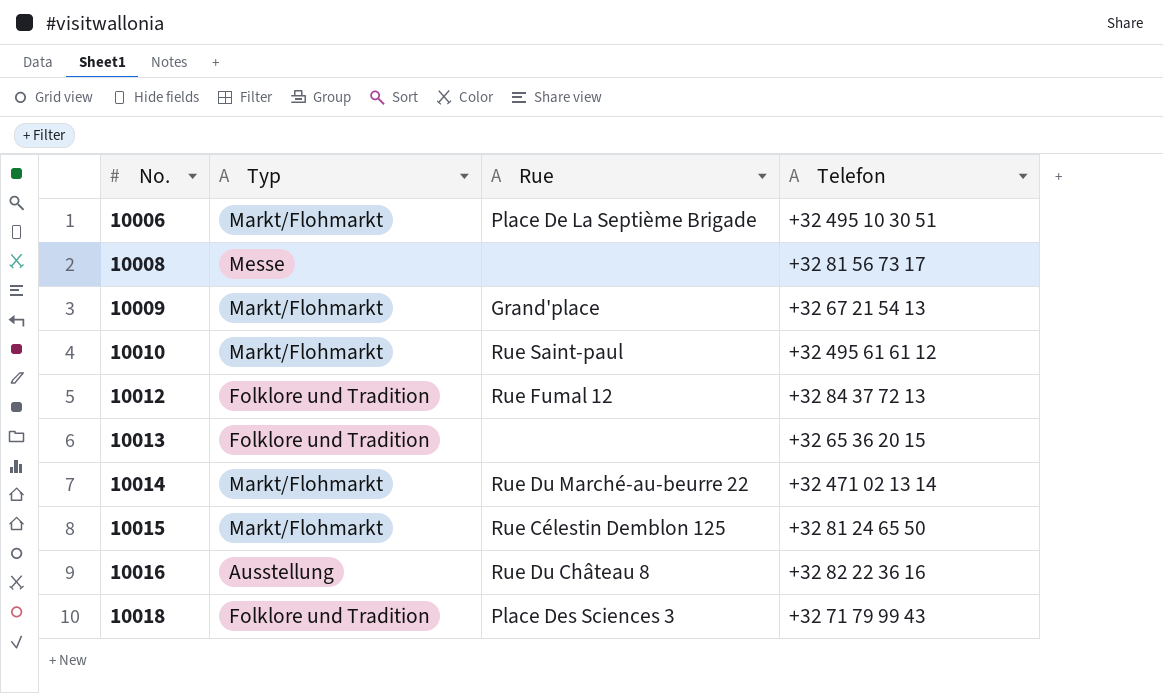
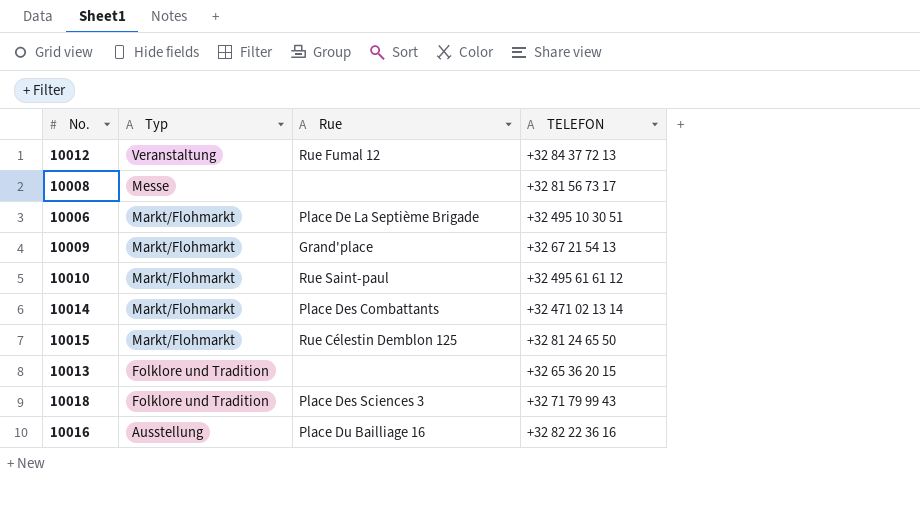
row order: No. ascending -> Typ descending
column name: Telefon -> TELEFON
10012 | Typ: Folklore und Tradition -> Veranstaltung
10014 | Rue: Rue Du Marché-au-beurre 22 -> Place Des Combattants
10016 | Rue: Rue Du Château 8 -> Place Du Bailliage 16

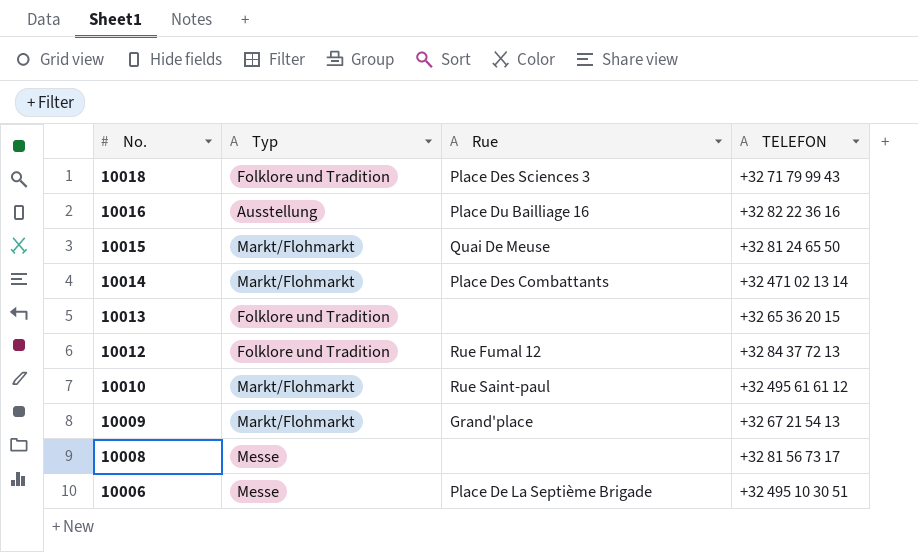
row order: Typ descending -> No. descending
10015 | Rue: Rue Célestin Demblon 125 -> Quai De Meuse
10012 | Typ: Veranstaltung -> Folklore und Tradition
10006 | Typ: Markt/Flohmarkt -> Messe

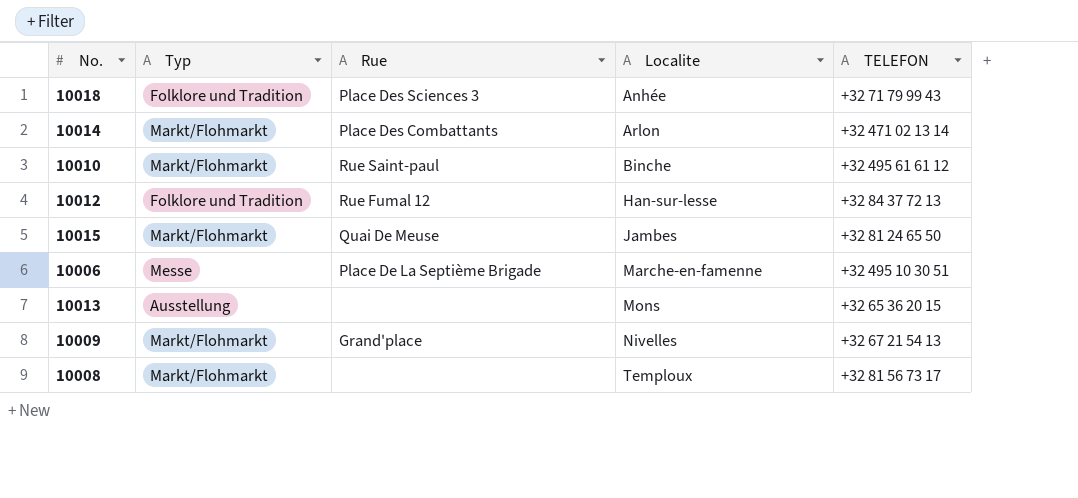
row order: No. descending -> Localite ascending
column Localite | position: none -> 4
row 10016: Ausstellung | Place Du Bailliage 16 | +32 82 22 36 16 -> none
10013 | Typ: Folklore und Tradition -> Ausstellung
10008 | Typ: Messe -> Markt/Flohmarkt

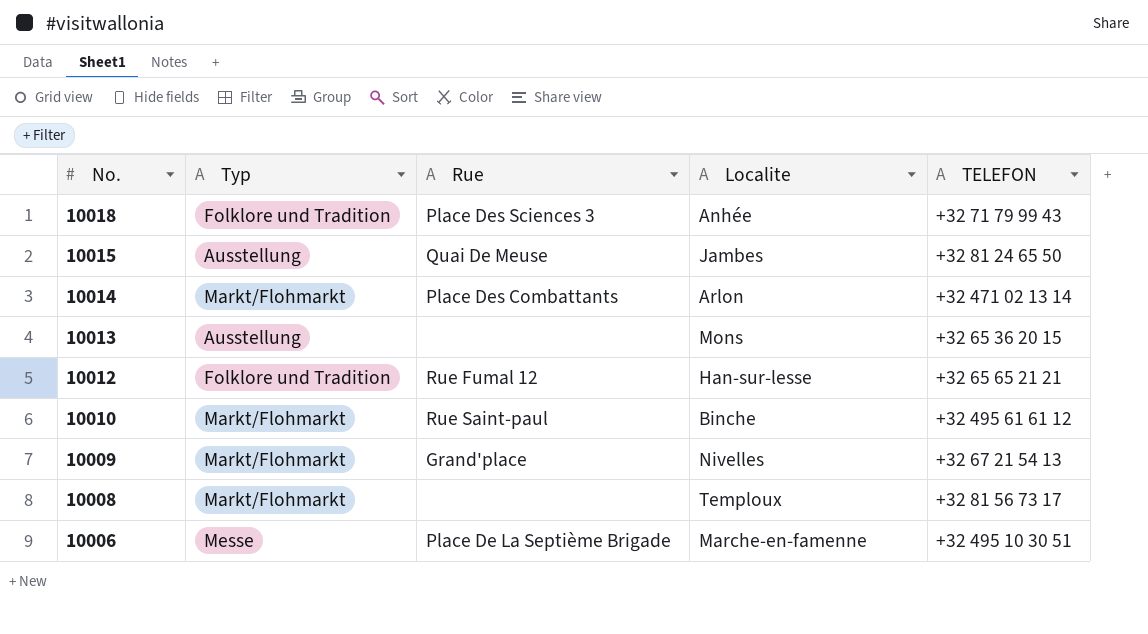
row order: Localite ascending -> No. descending
10015 | Typ: Markt/Flohmarkt -> Ausstellung
10012 | TELEFON: +32 84 37 72 13 -> +32 65 65 21 21

